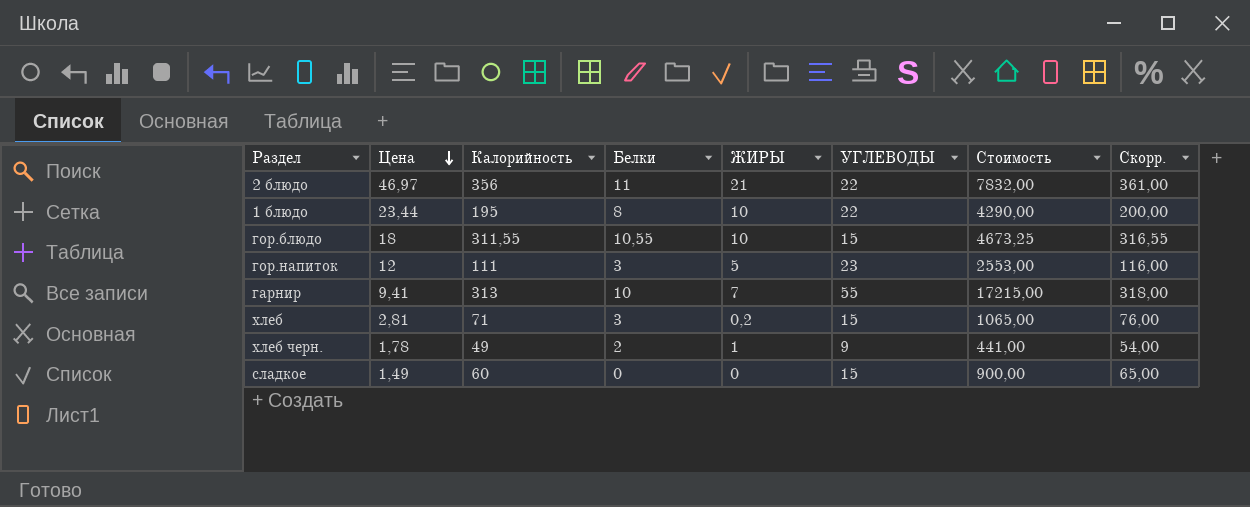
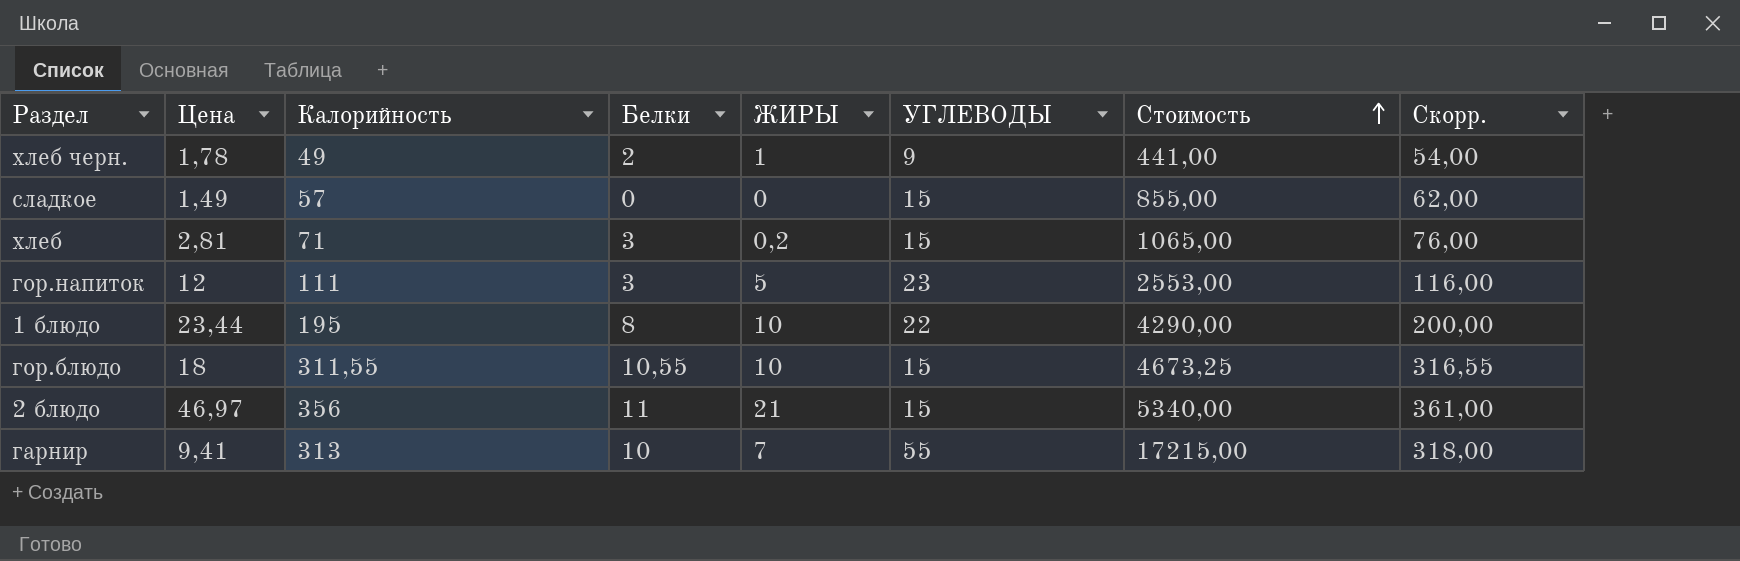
row order: Цена descending -> Стоимость ascending
сладкое | Калорийность: 60 -> 57
сладкое | Стоимость: 900,00 -> 855,00
сладкое | Скорр.: 65,00 -> 62,00
2 блюдо | УГЛЕВОДЫ: 22 -> 15
2 блюдо | Стоимость: 7832,00 -> 5340,00

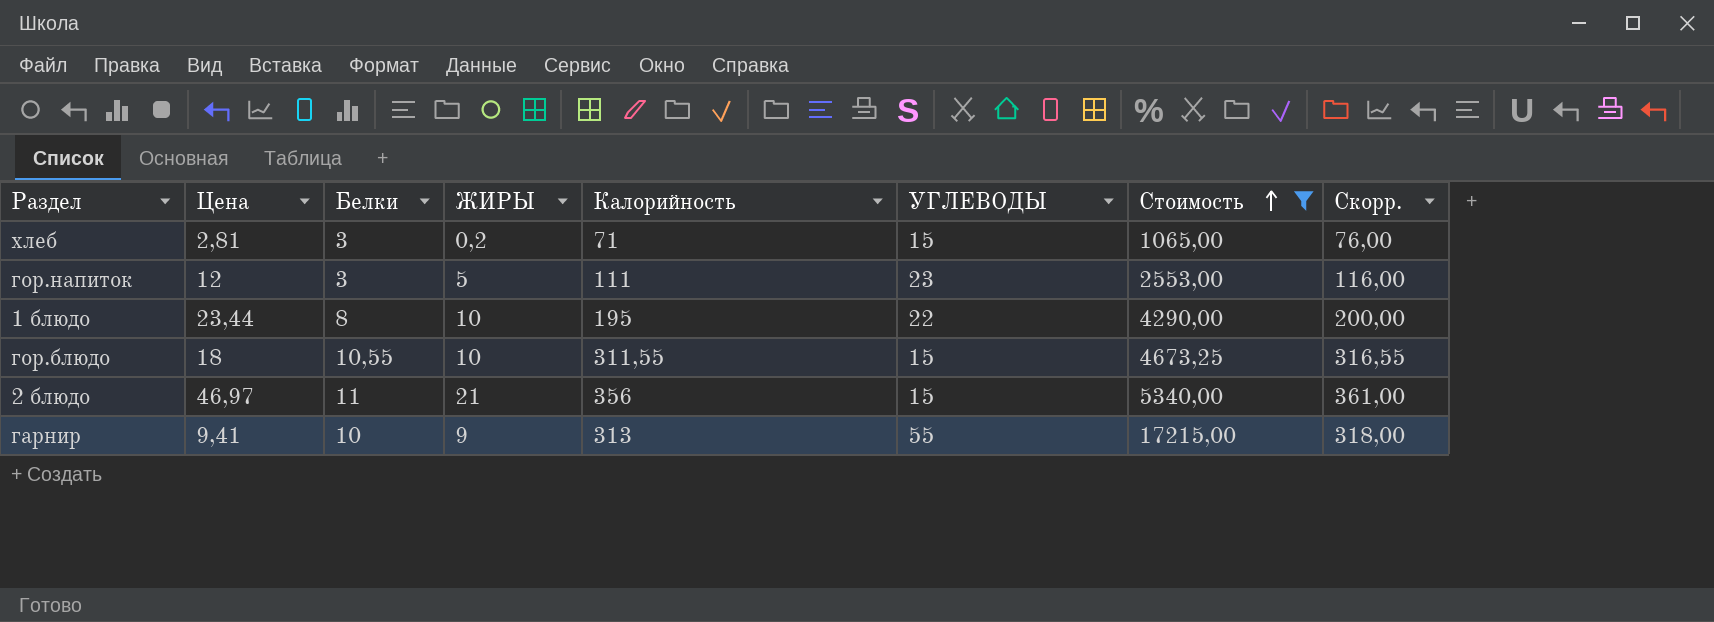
filter: none -> Стоимость >= 1065,00
column Калорийность | position: 3 -> 5
гарнир | ЖИРЫ: 7 -> 9

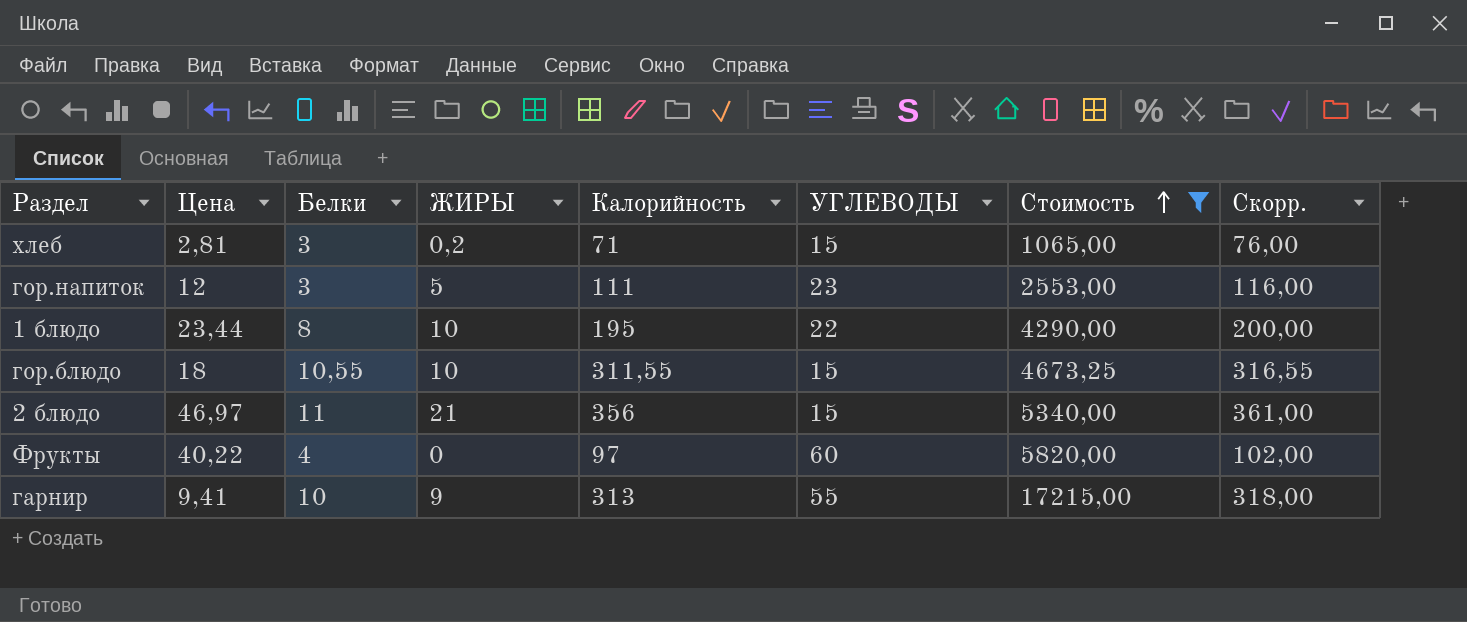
row Фрукты: none -> 40,22 | 4 | 0 | 97 | 60 | 5820,00 | 102,00

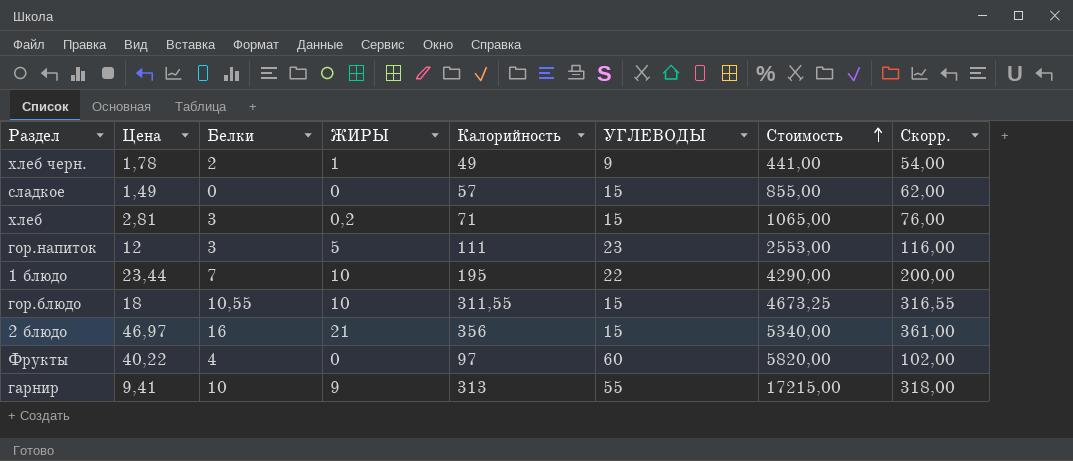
filter: Стоимость >= 1065,00 -> none
1 блюдо | Белки: 8 -> 7
2 блюдо | Белки: 11 -> 16

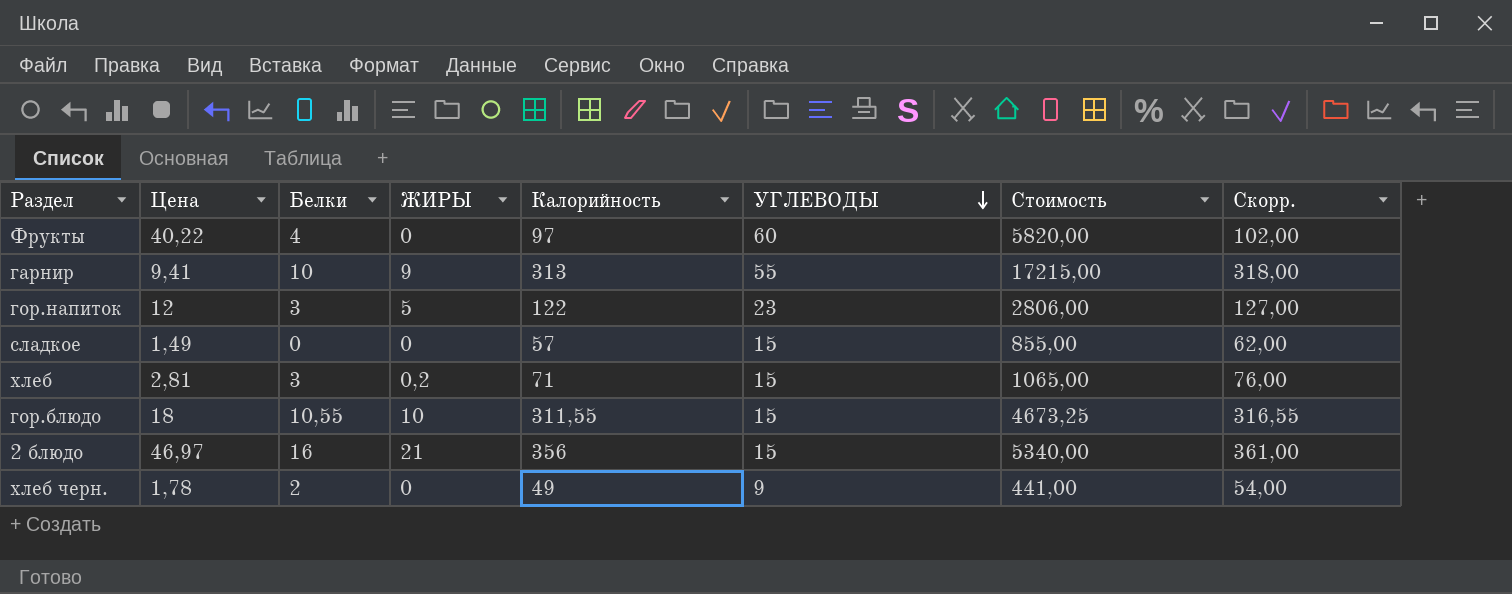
row order: Стоимость ascending -> УГЛЕВОДЫ descending
row 1 блюдо: 23,44 | 7 | 10 | 195 | 22 | 4290,00 | 200,00 -> none
гор.напиток | Калорийность: 111 -> 122
гор.напиток | Стоимость: 2553,00 -> 2806,00
гор.напиток | Скорр.: 116,00 -> 127,00
хлеб черн. | ЖИРЫ: 1 -> 0

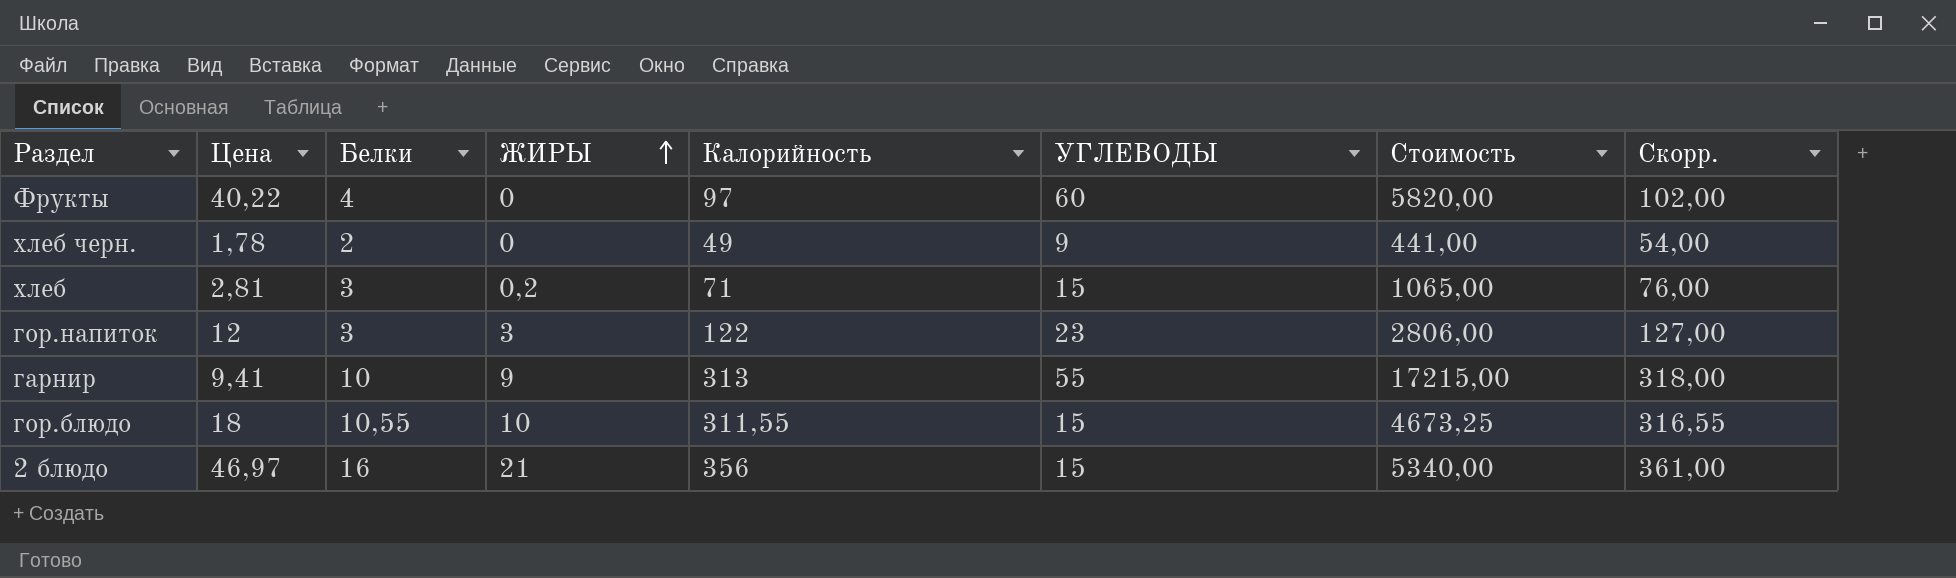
row order: УГЛЕВОДЫ descending -> ЖИРЫ ascending
row сладкое: 1,49 | 0 | 0 | 57 | 15 | 855,00 | 62,00 -> none
гор.напиток | ЖИРЫ: 5 -> 3

